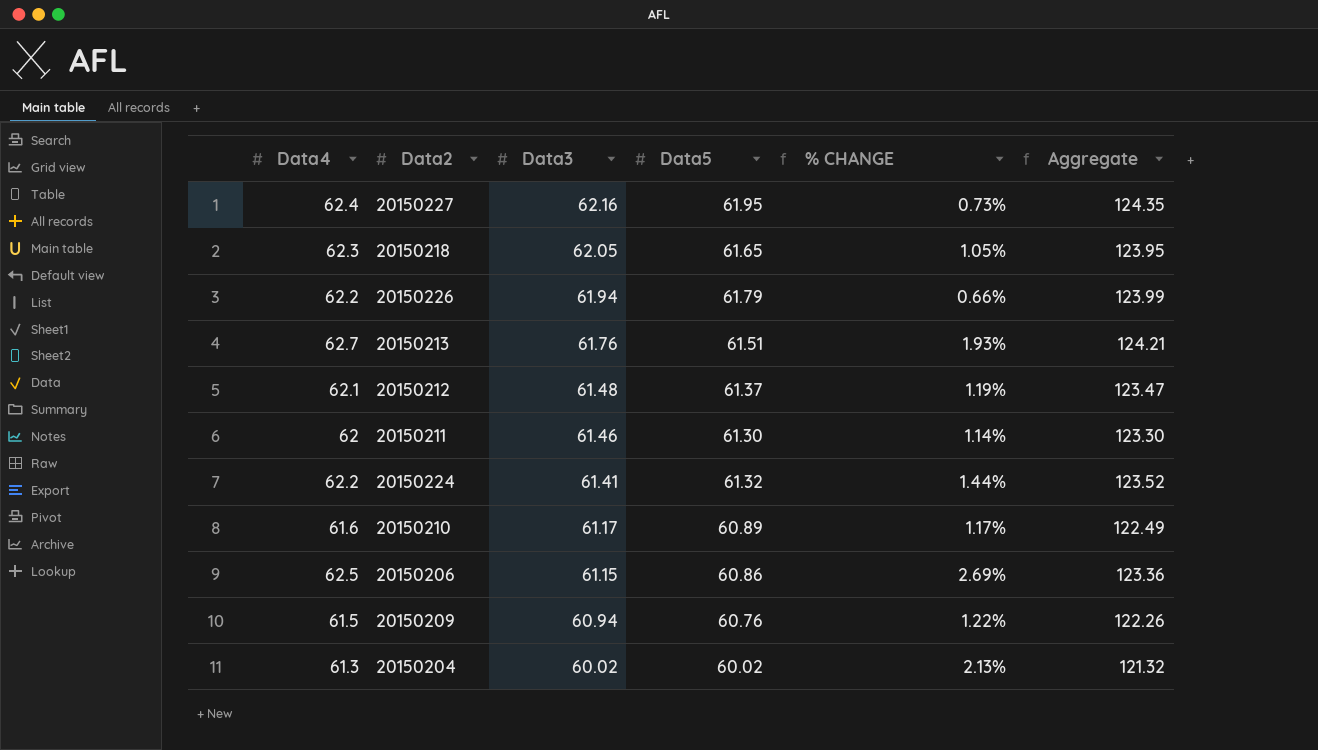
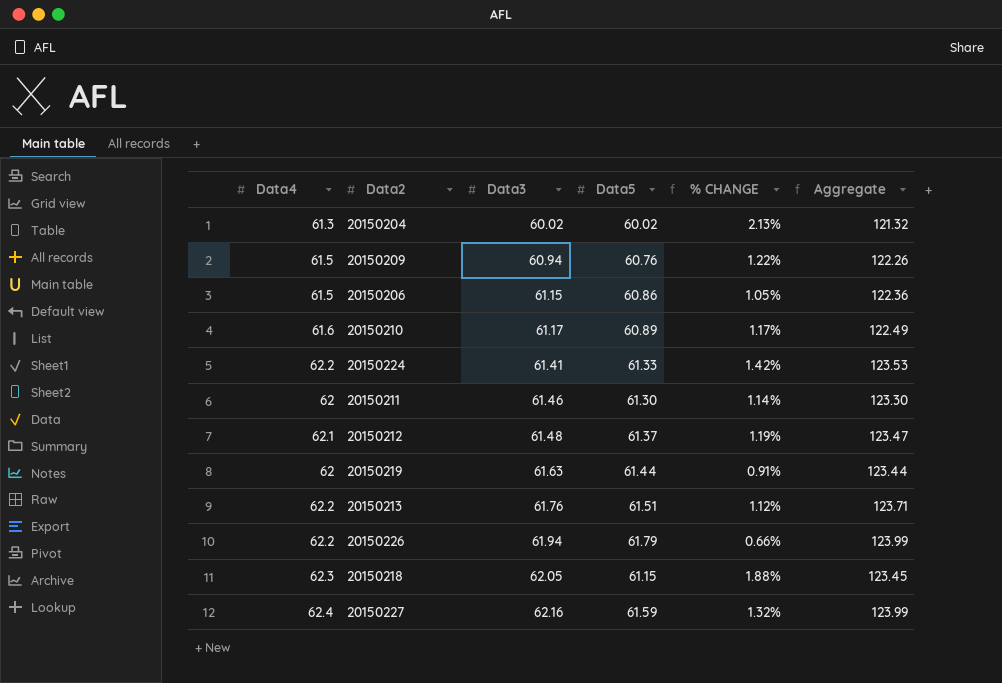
row order: Data3 descending -> Data3 ascending
20150206 | Data4: 62.5 -> 61.5
20150206 | % CHANGE: 2.69% -> 1.05%
20150206 | Aggregate: 123.36 -> 122.36
20150224 | Data5: 61.32 -> 61.33
20150224 | % CHANGE: 1.44% -> 1.42%
20150224 | Aggregate: 123.52 -> 123.53
row 20150219: none -> 62 | 61.63 | 61.44 | 0.91% | 123.44
20150213 | Data4: 62.7 -> 62.2
20150213 | % CHANGE: 1.93% -> 1.12%
20150213 | Aggregate: 124.21 -> 123.71
20150218 | Data5: 61.65 -> 61.15
20150218 | % CHANGE: 1.05% -> 1.88%
20150218 | Aggregate: 123.95 -> 123.45
20150227 | Data5: 61.95 -> 61.59
20150227 | % CHANGE: 0.73% -> 1.32%
20150227 | Aggregate: 124.35 -> 123.99

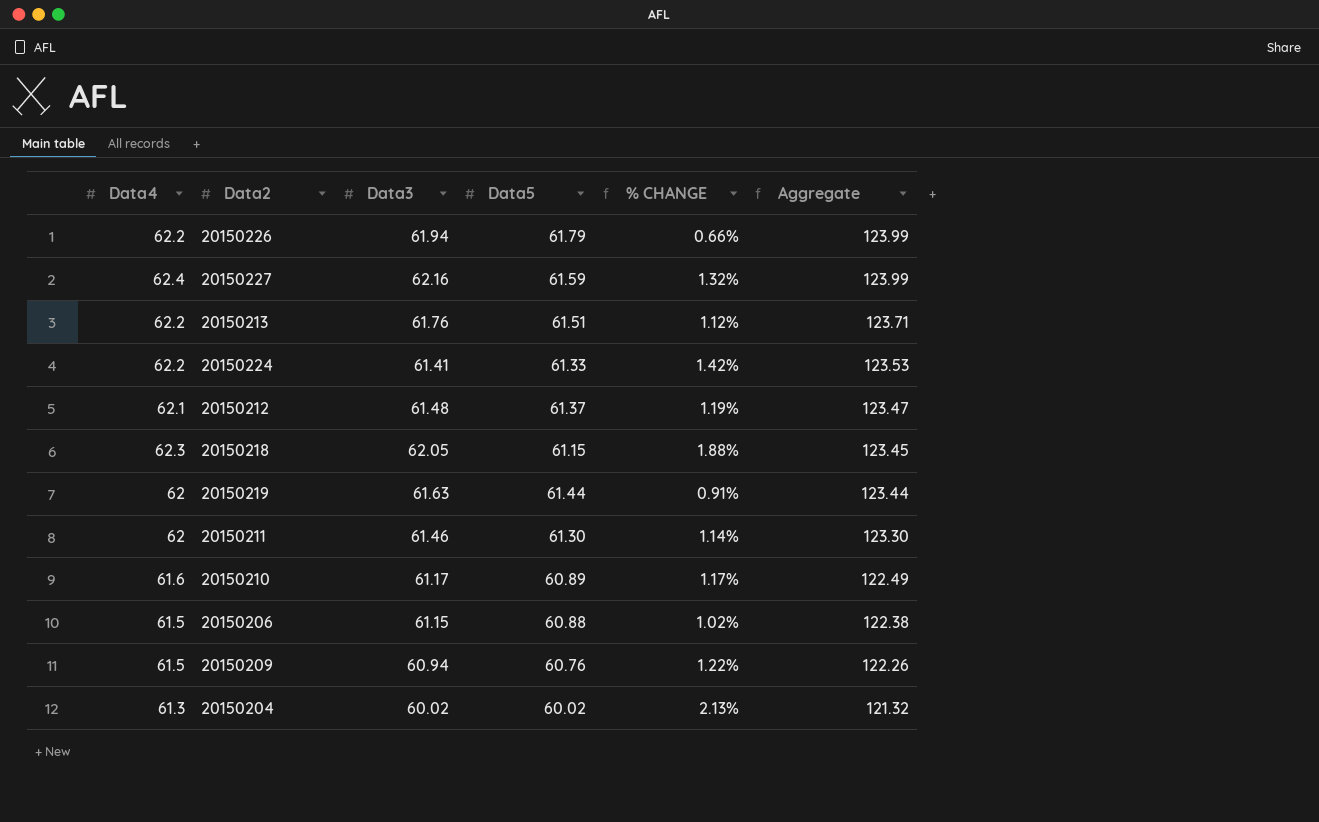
row order: Data3 ascending -> Aggregate descending
20150206 | Data5: 60.86 -> 60.88
20150206 | % CHANGE: 1.05% -> 1.02%
20150206 | Aggregate: 122.36 -> 122.38

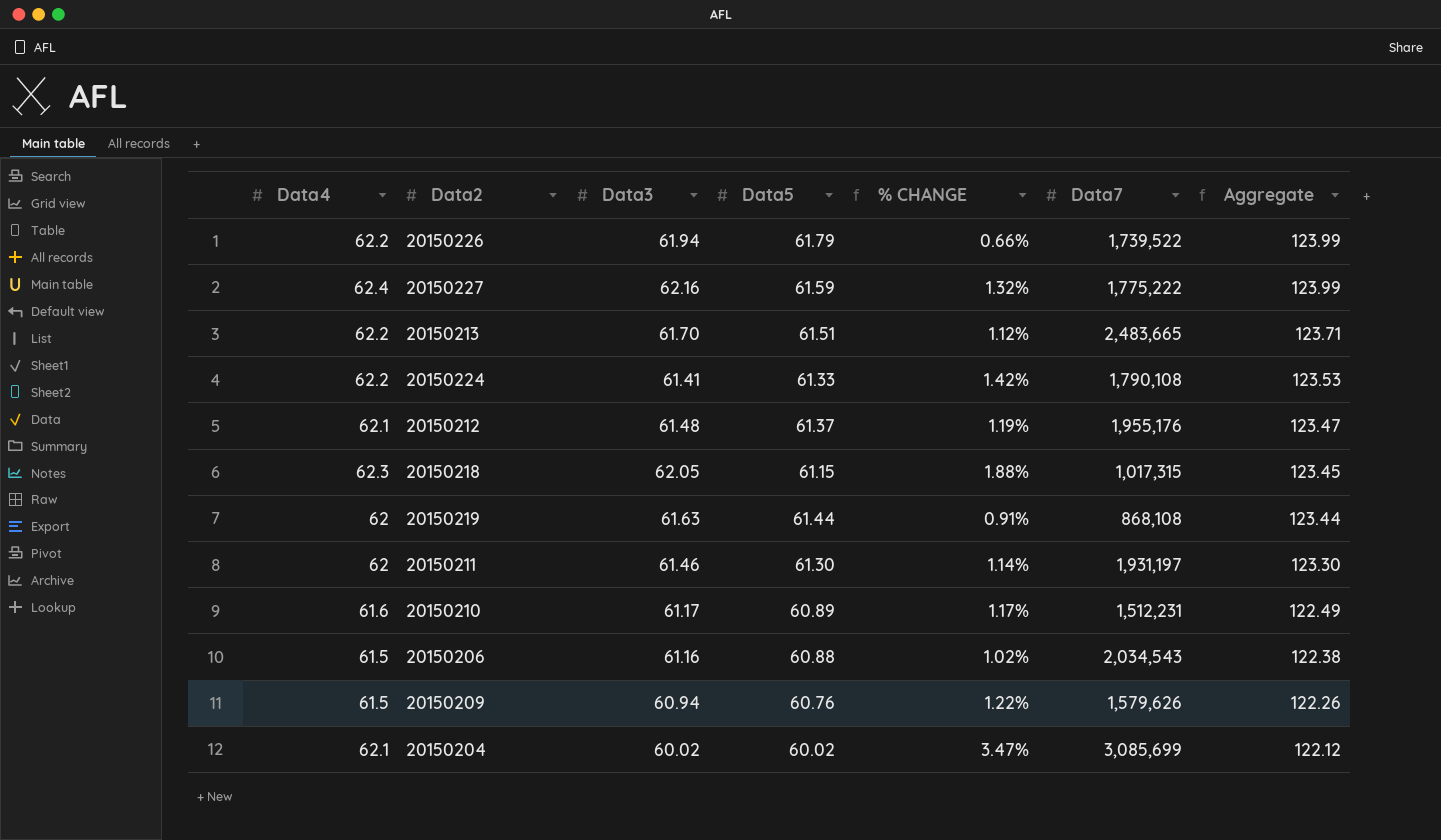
column Data7 | position: none -> 6
20150213 | Data3: 61.76 -> 61.70
20150206 | Data3: 61.15 -> 61.16
20150204 | Data4: 61.3 -> 62.1
20150204 | % CHANGE: 2.13% -> 3.47%
20150204 | Aggregate: 121.32 -> 122.12

